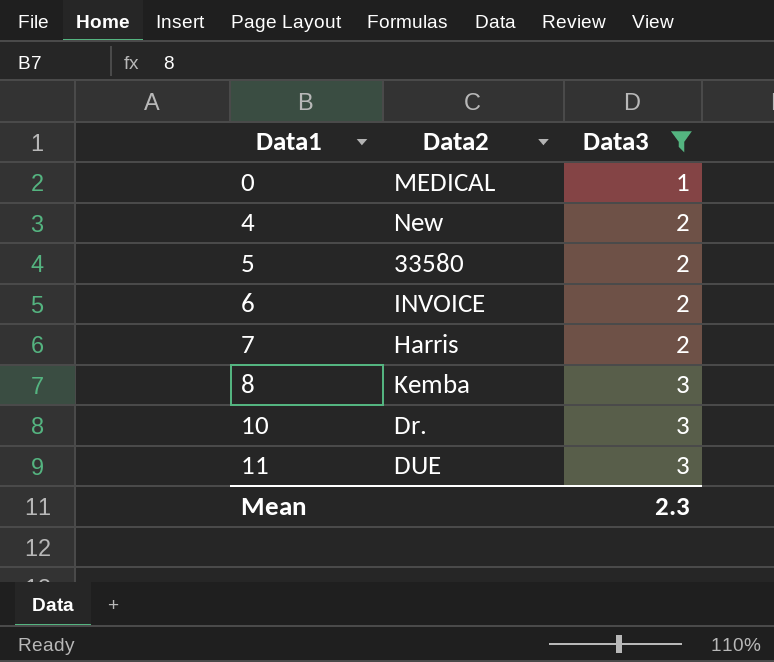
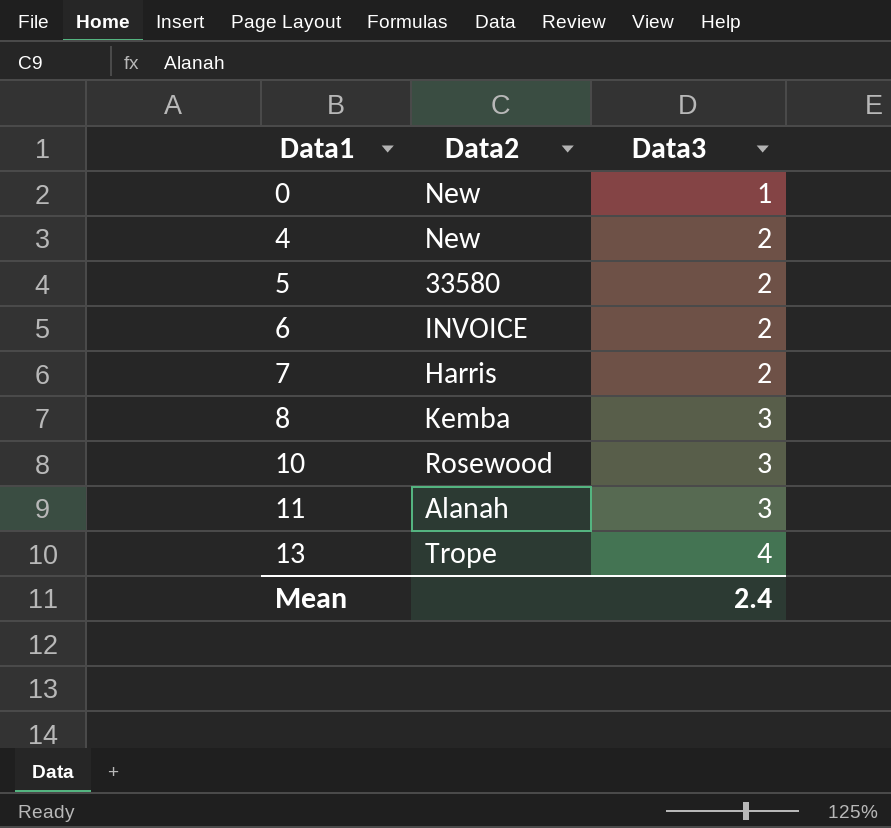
filter: Data3 != 4 -> none
0 | Data2: MEDICAL -> New
10 | Data2: Dr. -> Rosewood
11 | Data2: DUE -> Alanah
Mean | Data3: 2.3 -> 2.4

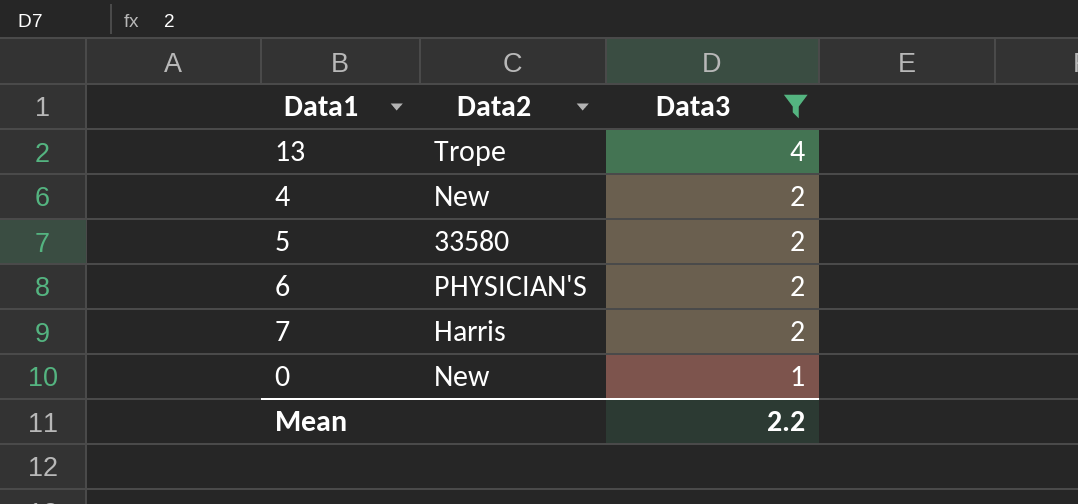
filter: none -> Data3 != 3
row order: Data1 ascending -> Data3 descending
6 | Data2: INVOICE -> PHYSICIAN'S
Mean | Data3: 2.4 -> 2.2

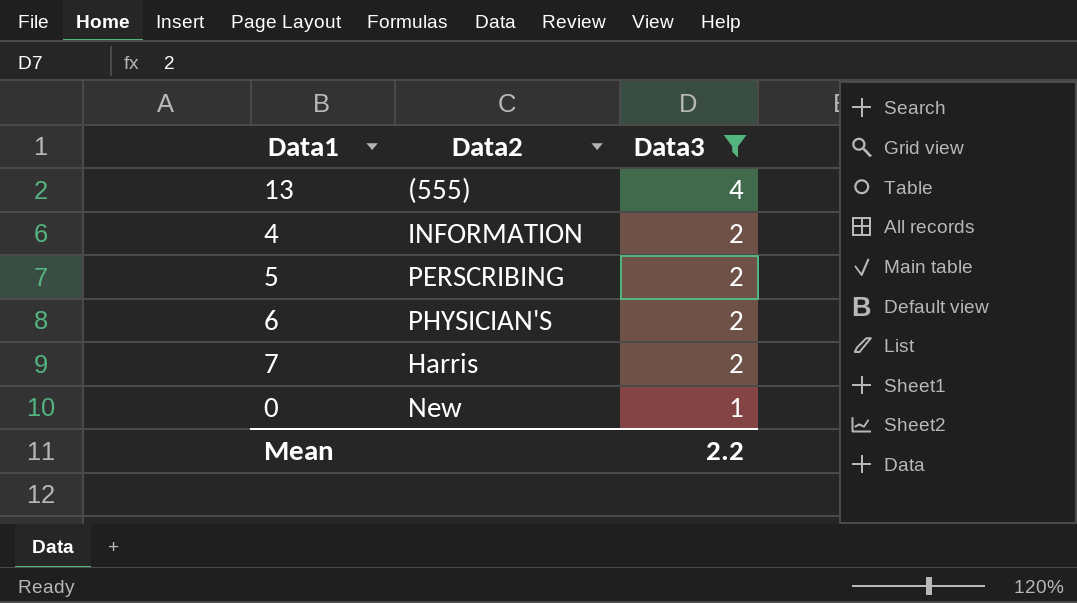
13 | Data2: Trope -> (555)
4 | Data2: New -> INFORMATION
5 | Data2: 33580 -> PERSCRIBING

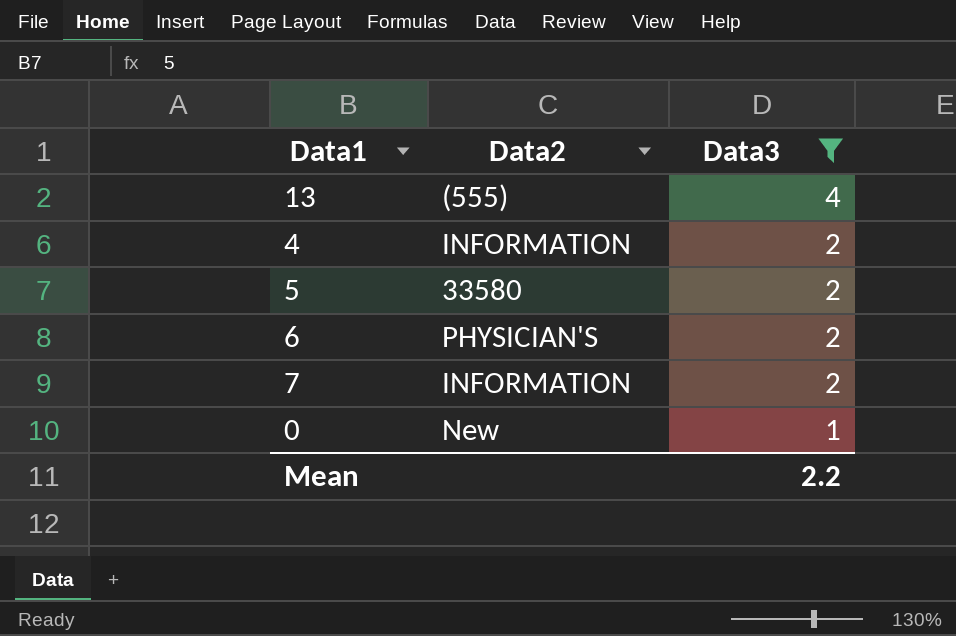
5 | Data2: PERSCRIBING -> 33580
7 | Data2: Harris -> INFORMATION

